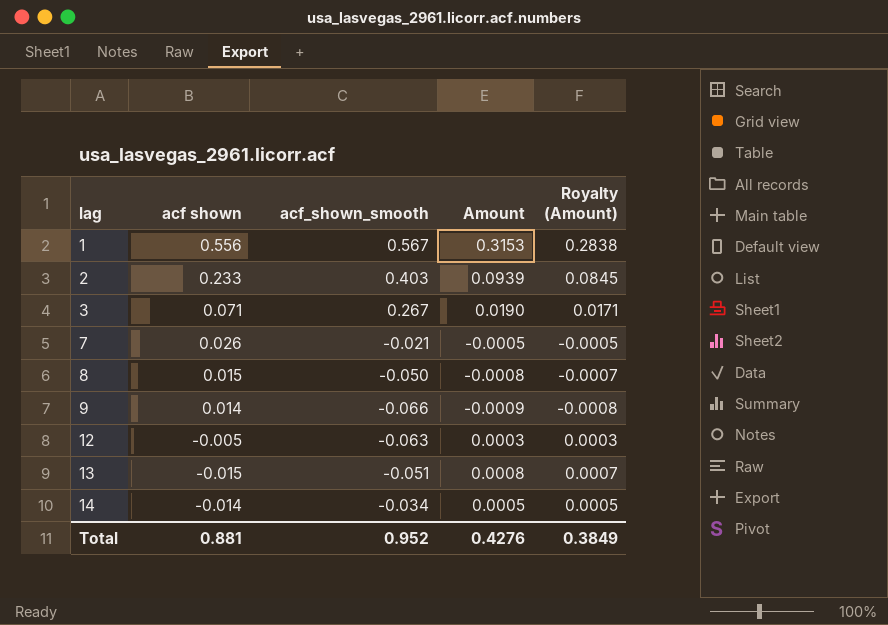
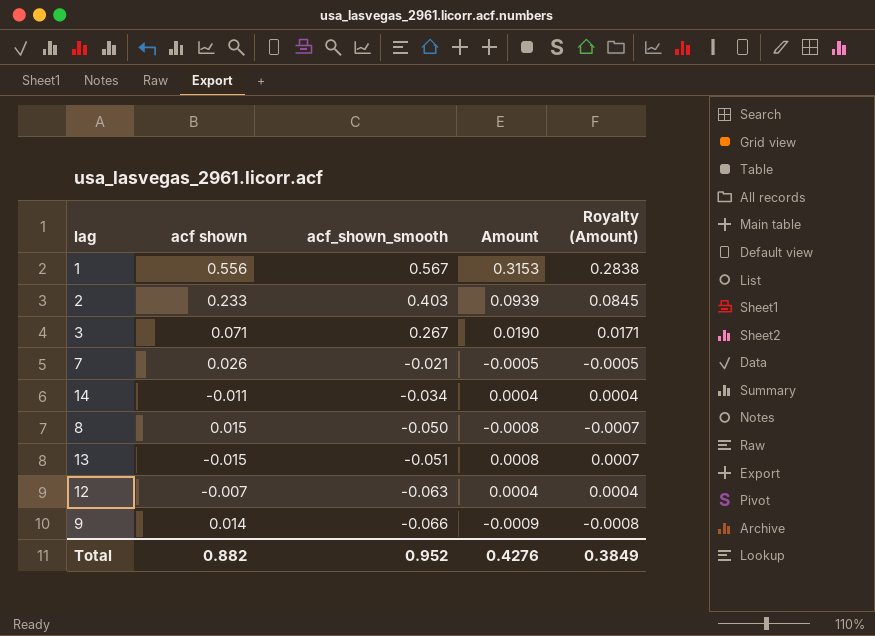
row order: lag ascending -> acf_shown_smooth descending
14 | acf shown: -0.014 -> -0.011
14 | Amount: 0.0005 -> 0.0004
14 | Royalty (Amount): 0.0005 -> 0.0004
12 | acf shown: -0.005 -> -0.007
12 | Amount: 0.0003 -> 0.0004
12 | Royalty (Amount): 0.0003 -> 0.0004
Total | acf shown: 0.881 -> 0.882

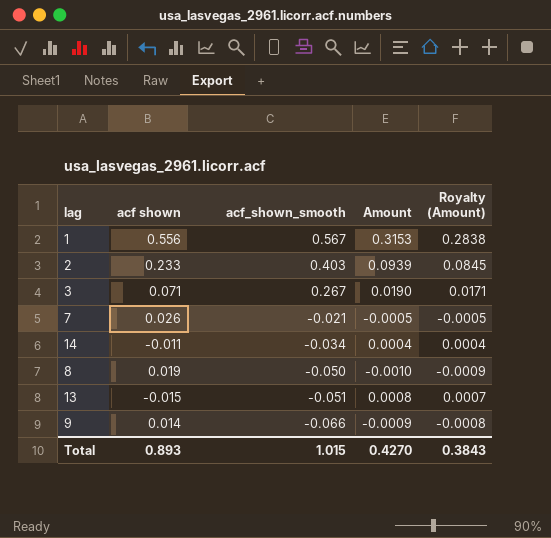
row 12: -0.007 | -0.063 | 0.0004 | 0.0004 -> none
8 | acf shown: 0.015 -> 0.019
8 | Amount: -0.0008 -> -0.0010
8 | Royalty (Amount): -0.0007 -> -0.0009
Total | acf shown: 0.882 -> 0.893
Total | acf_shown_smooth: 0.952 -> 1.015
Total | Amount: 0.4276 -> 0.4270
Total | Royalty (Amount): 0.3849 -> 0.3843

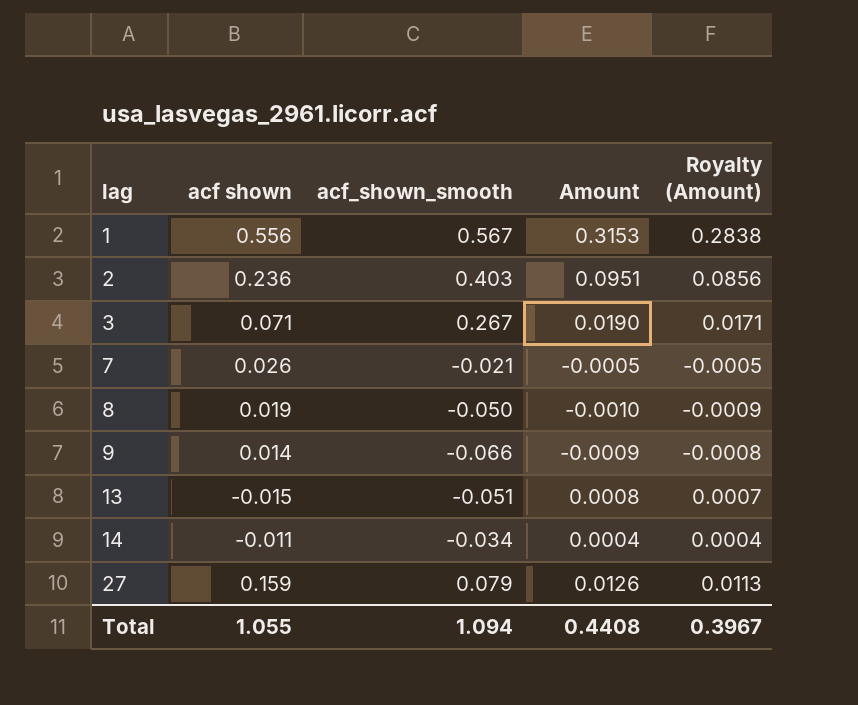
row order: acf_shown_smooth descending -> lag ascending
2 | acf shown: 0.233 -> 0.236
2 | Amount: 0.0939 -> 0.0951
2 | Royalty (Amount): 0.0845 -> 0.0856
row 27: none -> 0.159 | 0.079 | 0.0126 | 0.0113
Total | acf shown: 0.893 -> 1.055
Total | acf_shown_smooth: 1.015 -> 1.094
Total | Amount: 0.4270 -> 0.4408
Total | Royalty (Amount): 0.3843 -> 0.3967

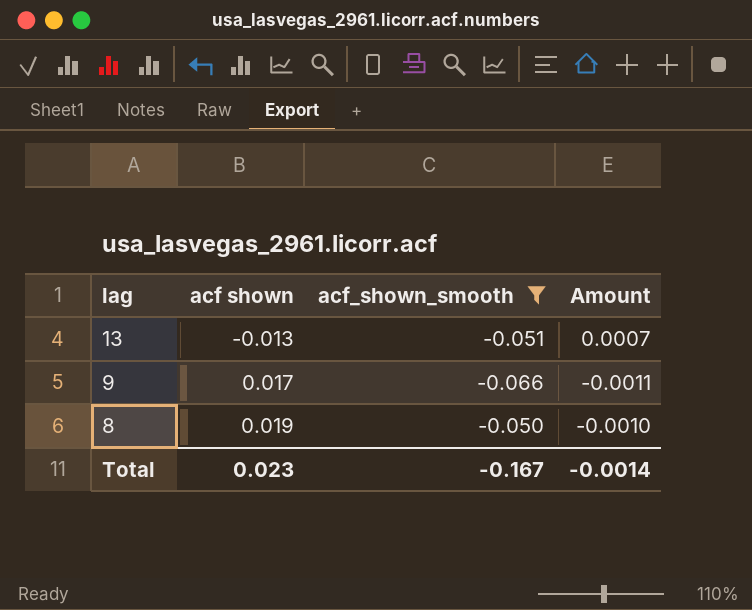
filter: none -> acf_shown_smooth <= -0.050
row order: lag ascending -> lag descending
column Royalty (Amount) | formula: [Amount] * 0.9 -> none
13 | acf shown: -0.015 -> -0.013
13 | Amount: 0.0008 -> 0.0007
9 | acf shown: 0.014 -> 0.017
9 | Amount: -0.0009 -> -0.0011
Total | acf shown: 1.055 -> 0.023
Total | acf_shown_smooth: 1.094 -> -0.167
Total | Amount: 0.4408 -> -0.0014

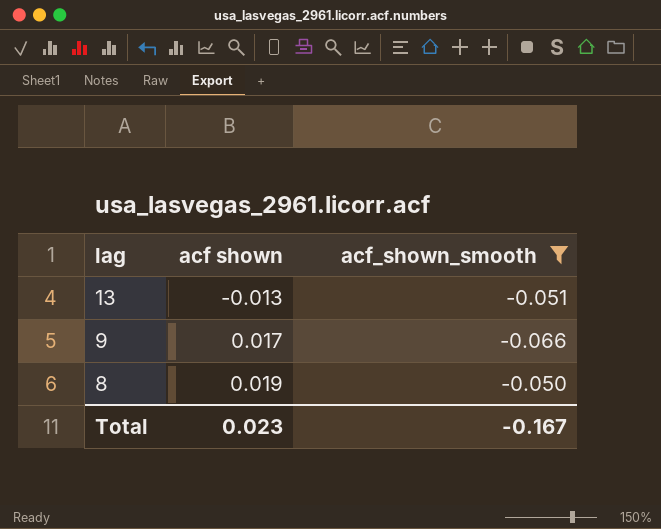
column Amount | formula: [acf shown] * [acf_shown_smooth] -> none

